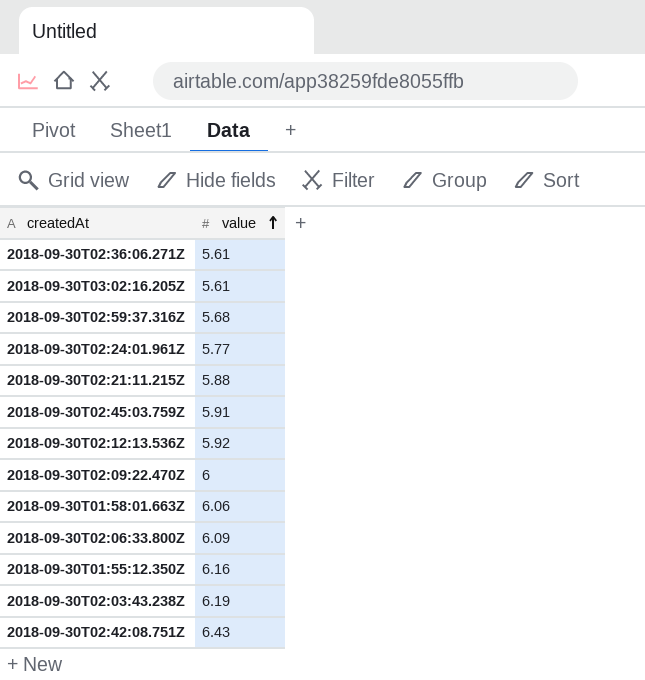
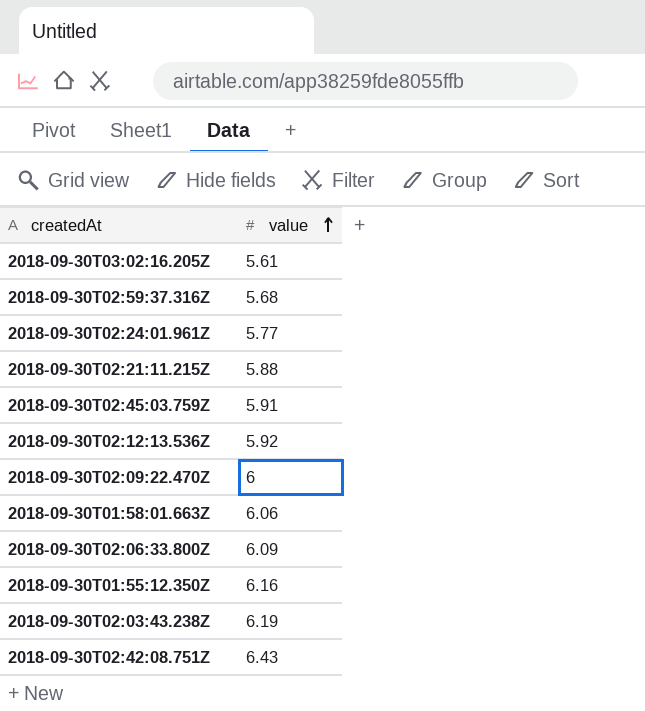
row 2018-09-30T02:36:06.271Z: 5.61 -> none

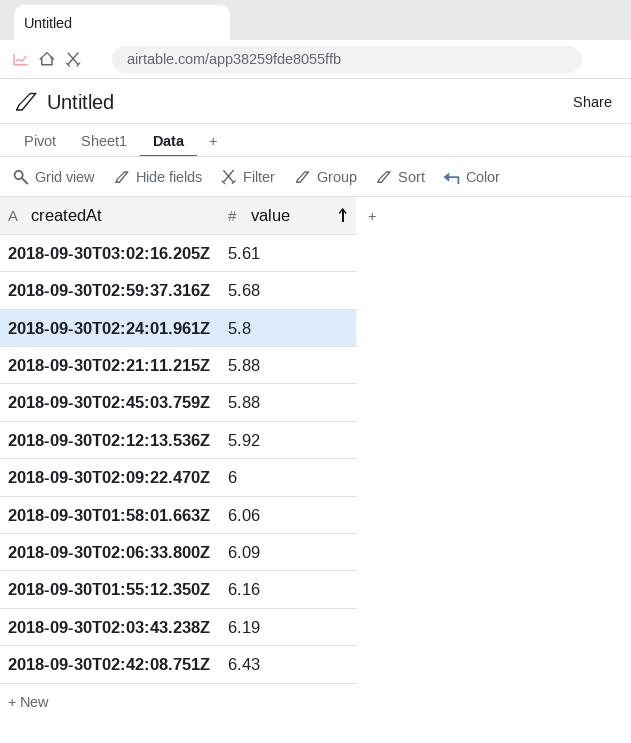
2018-09-30T02:24:01.961Z | value: 5.77 -> 5.8
2018-09-30T02:45:03.759Z | value: 5.91 -> 5.88

